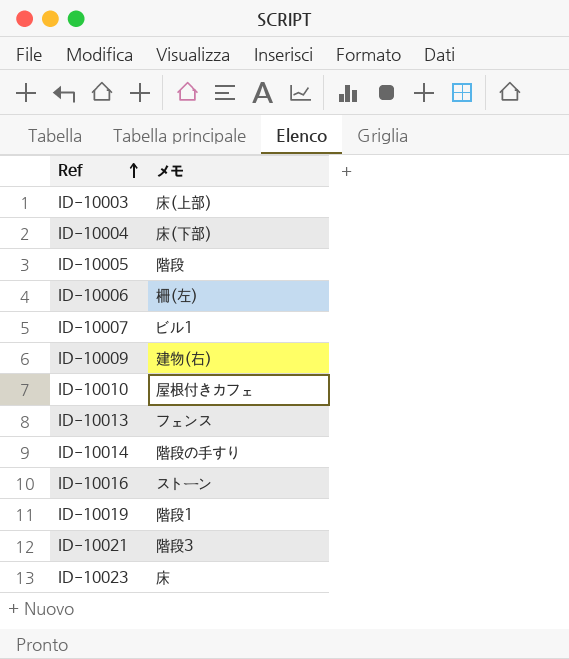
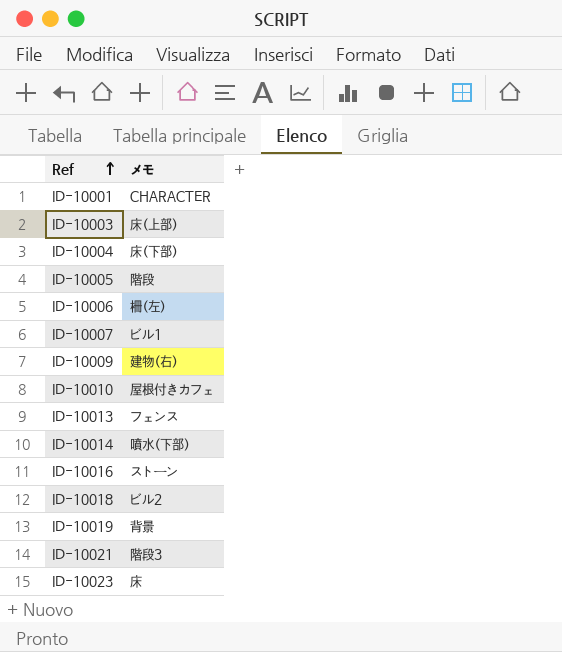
row ID-10001: none -> CHARACTER
ID-10014 | メモ: 階段の手すり -> 噴水(下部)
row ID-10018: none -> ビル2
ID-10019 | メモ: 階段1 -> 背景

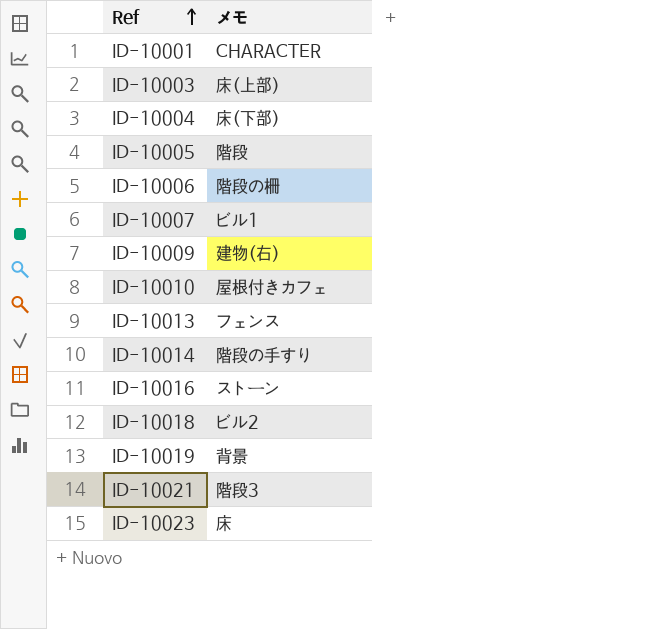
ID-10006 | メモ: 柵(左) -> 階段の柵
ID-10014 | メモ: 噴水(下部) -> 階段の手すり

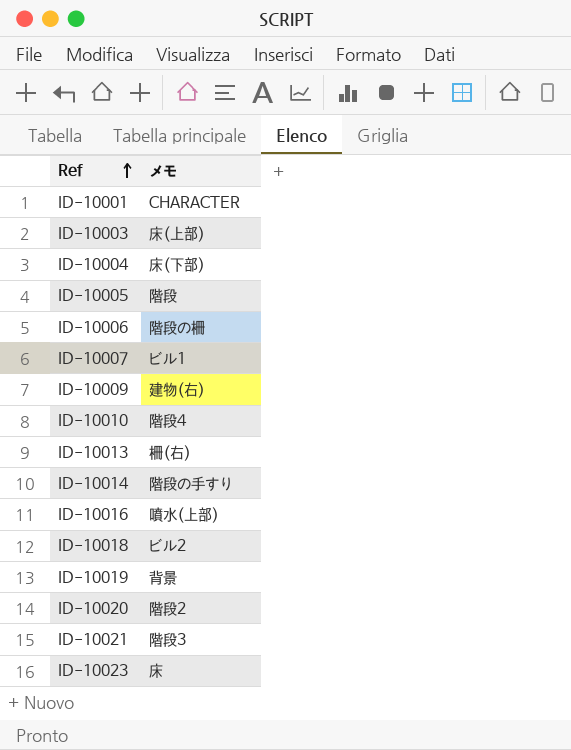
ID-10010 | メモ: 屋根付きカフェ -> 階段4
ID-10013 | メモ: フェンス -> 柵(右)
ID-10016 | メモ: ストーン -> 噴水(上部)
row ID-10020: none -> 階段2

